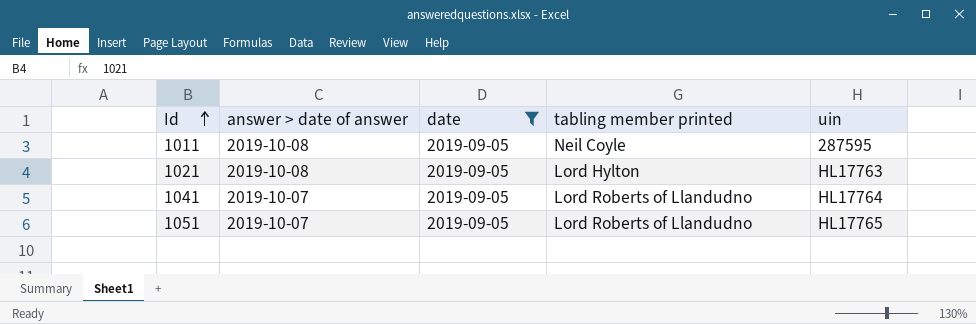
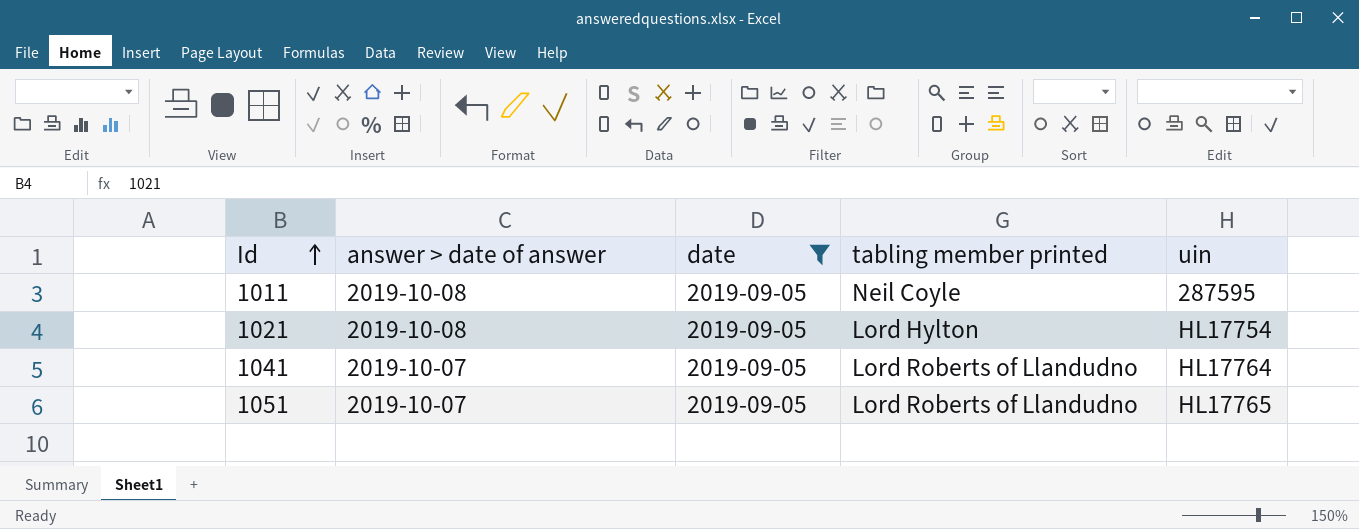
1021 | uin: HL17763 -> HL17754

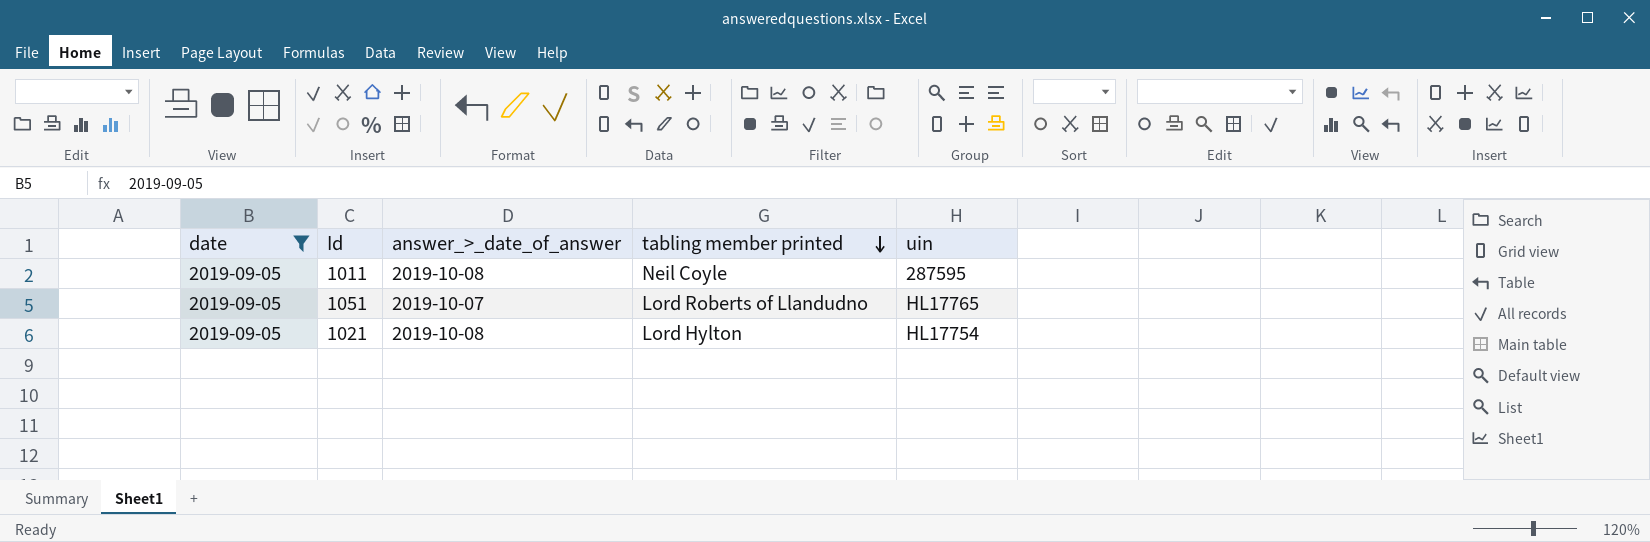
row order: Id ascending -> tabling member printed descending
column date | position: 3 -> 1
column name: answer > date of answer -> answer_>_date_of_answer
row 1041: 2019-10-07 | 2019-09-05 | Lord Roberts of Llandudno | HL17764 -> none

